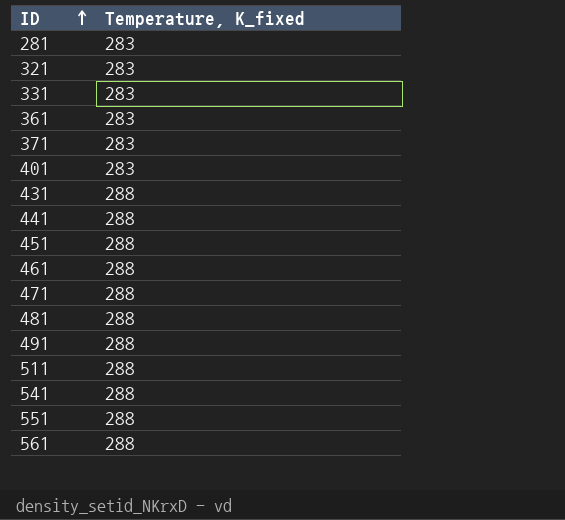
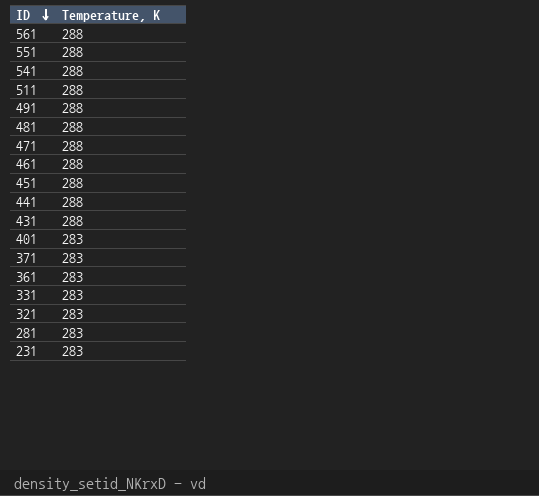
row order: ID ascending -> ID descending
column name: Temperature, K_fixed -> Temperature, K
row 231: none -> 283

